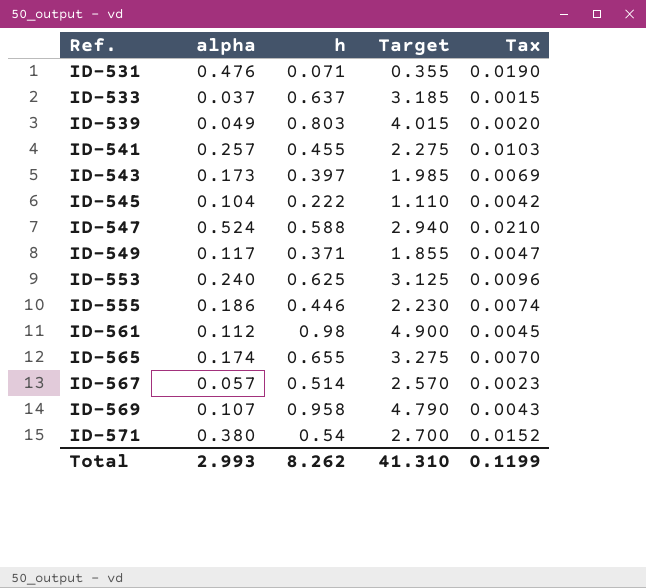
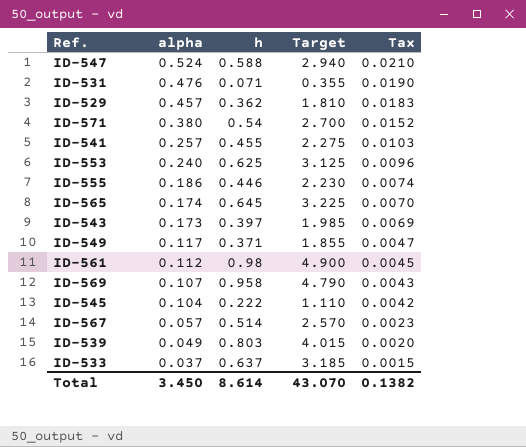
row order: Ref. ascending -> alpha descending
row ID-529: none -> 0.457 | 0.362 | 1.810 | 0.0183
ID-565 | h: 0.655 -> 0.645
ID-565 | Target: 3.275 -> 3.225
Total | alpha: 2.993 -> 3.450
Total | h: 8.262 -> 8.614
Total | Target: 41.310 -> 43.070
Total | Tax: 0.1199 -> 0.1382

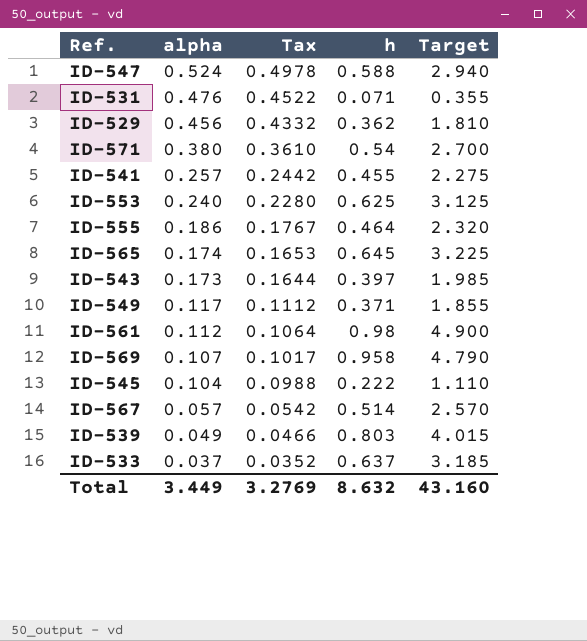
column Tax | formula: [alpha] * 0.04 -> [alpha] * 0.95
column Tax | position: 5 -> 3
ID-529 | alpha: 0.457 -> 0.456
ID-555 | h: 0.446 -> 0.464
ID-555 | Target: 2.230 -> 2.320
Total | alpha: 3.450 -> 3.449
Total | Tax: 0.1382 -> 3.2769
Total | h: 8.614 -> 8.632
Total | Target: 43.070 -> 43.160

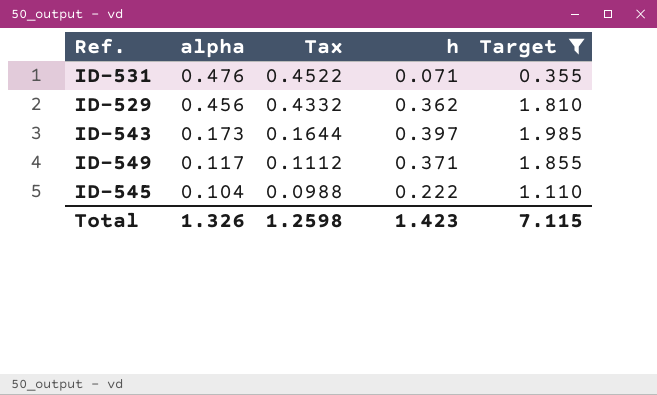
filter: none -> Target <= 1.985
Total | alpha: 3.449 -> 1.326
Total | Tax: 3.2769 -> 1.2598
Total | h: 8.632 -> 1.423
Total | Target: 43.160 -> 7.115

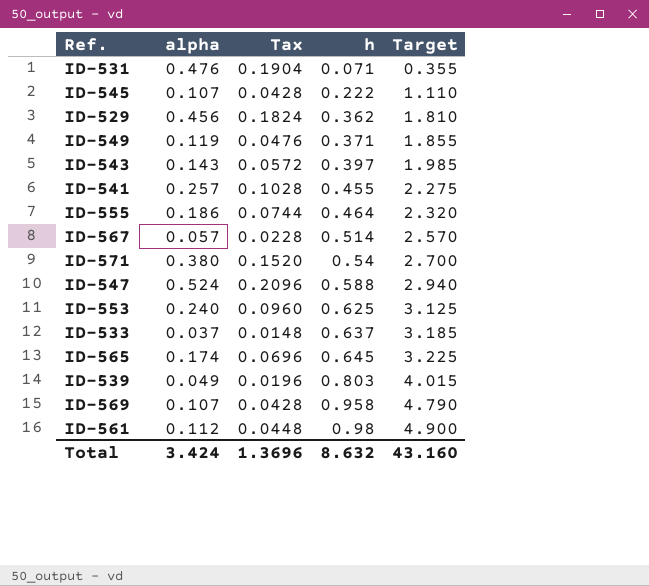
filter: Target <= 1.985 -> none
row order: alpha descending -> h ascending
column Tax | formula: [alpha] * 0.95 -> [alpha] * 0.4
ID-545 | alpha: 0.104 -> 0.107
ID-549 | alpha: 0.117 -> 0.119
ID-543 | alpha: 0.173 -> 0.143
Total | alpha: 1.326 -> 3.424
Total | Tax: 1.2598 -> 1.3696
Total | h: 1.423 -> 8.632
Total | Target: 7.115 -> 43.160

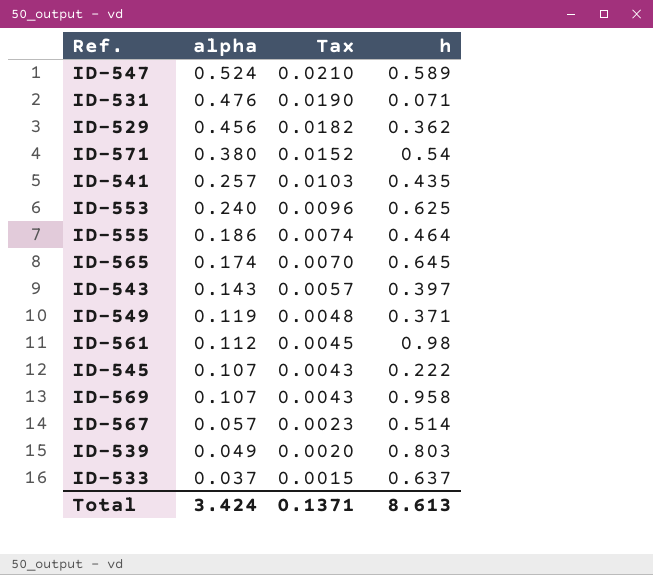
row order: h ascending -> alpha descending
column Target | formula: [h] * 5 -> none
column Tax | formula: [alpha] * 0.4 -> [alpha] * 0.04
ID-547 | h: 0.588 -> 0.589
ID-541 | h: 0.455 -> 0.435
Total | Tax: 1.3696 -> 0.1371
Total | h: 8.632 -> 8.613

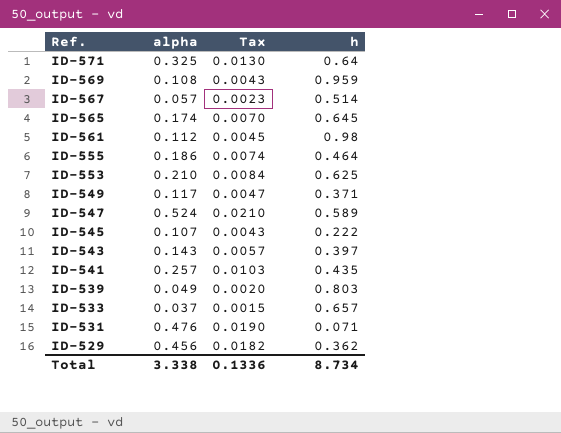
row order: alpha descending -> Ref. descending
ID-571 | alpha: 0.380 -> 0.325
ID-571 | Tax: 0.0152 -> 0.0130
ID-571 | h: 0.54 -> 0.64
ID-569 | alpha: 0.107 -> 0.108
ID-569 | h: 0.958 -> 0.959
ID-553 | alpha: 0.240 -> 0.210
ID-553 | Tax: 0.0096 -> 0.0084
ID-549 | alpha: 0.119 -> 0.117
ID-549 | Tax: 0.0048 -> 0.0047
ID-533 | h: 0.637 -> 0.657
Total | alpha: 3.424 -> 3.338
Total | Tax: 0.1371 -> 0.1336
Total | h: 8.613 -> 8.734

